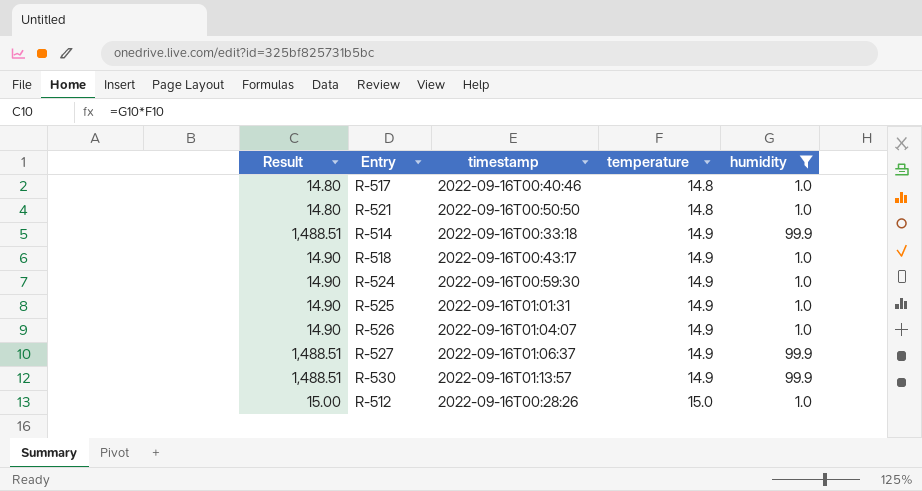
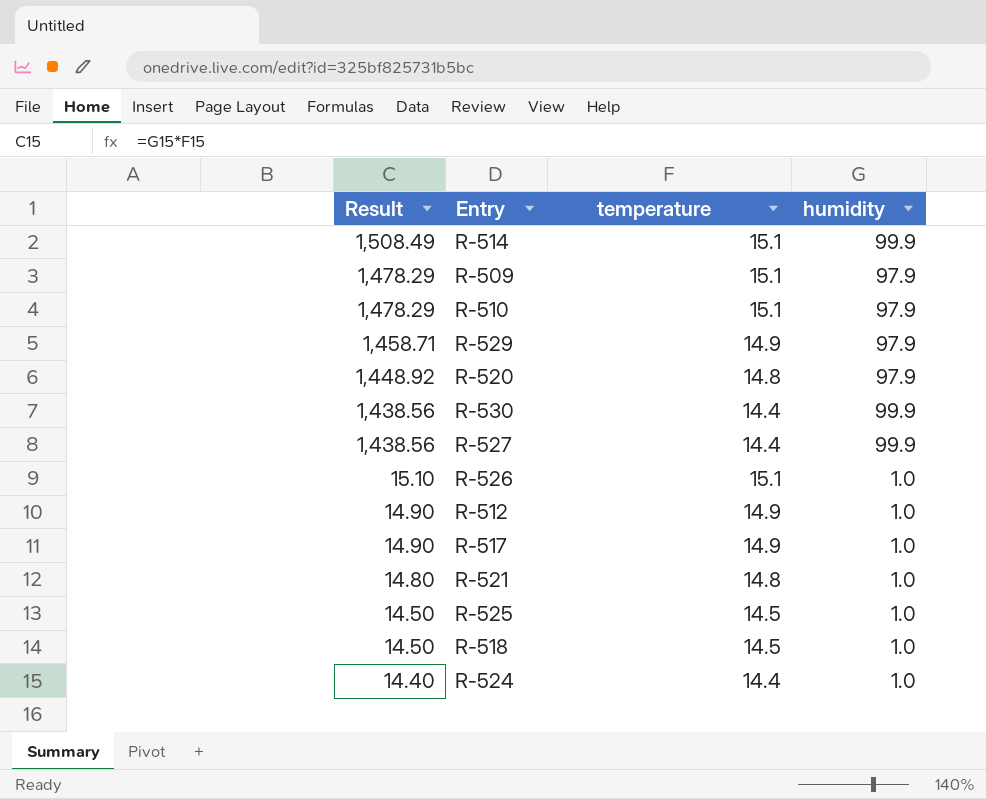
filter: humidity != 97.9 -> none
row order: temperature ascending -> Result descending
column timestamp | position: 3 -> none
R-514 | Result: 1,488.51 -> 1,508.49
R-514 | temperature: 14.9 -> 15.1
R-530 | Result: 1,488.51 -> 1,438.56
R-530 | temperature: 14.9 -> 14.4
R-527 | Result: 1,488.51 -> 1,438.56
R-527 | temperature: 14.9 -> 14.4
R-526 | Result: 14.90 -> 15.10
R-526 | temperature: 14.9 -> 15.1
R-512 | Result: 15.00 -> 14.90
R-512 | temperature: 15.0 -> 14.9
R-517 | Result: 14.80 -> 14.90
R-517 | temperature: 14.8 -> 14.9
R-525 | Result: 14.90 -> 14.50
R-525 | temperature: 14.9 -> 14.5
R-518 | Result: 14.90 -> 14.50
R-518 | temperature: 14.9 -> 14.5
R-524 | Result: 14.90 -> 14.40
R-524 | temperature: 14.9 -> 14.4

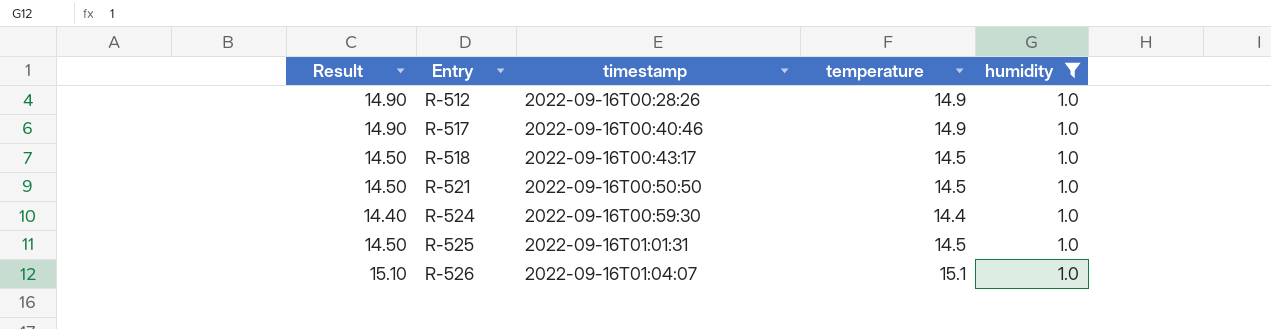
filter: none -> humidity = 1.0
row order: Result descending -> Entry ascending
column timestamp | position: none -> 3
R-521 | Result: 14.80 -> 14.50
R-521 | temperature: 14.8 -> 14.5

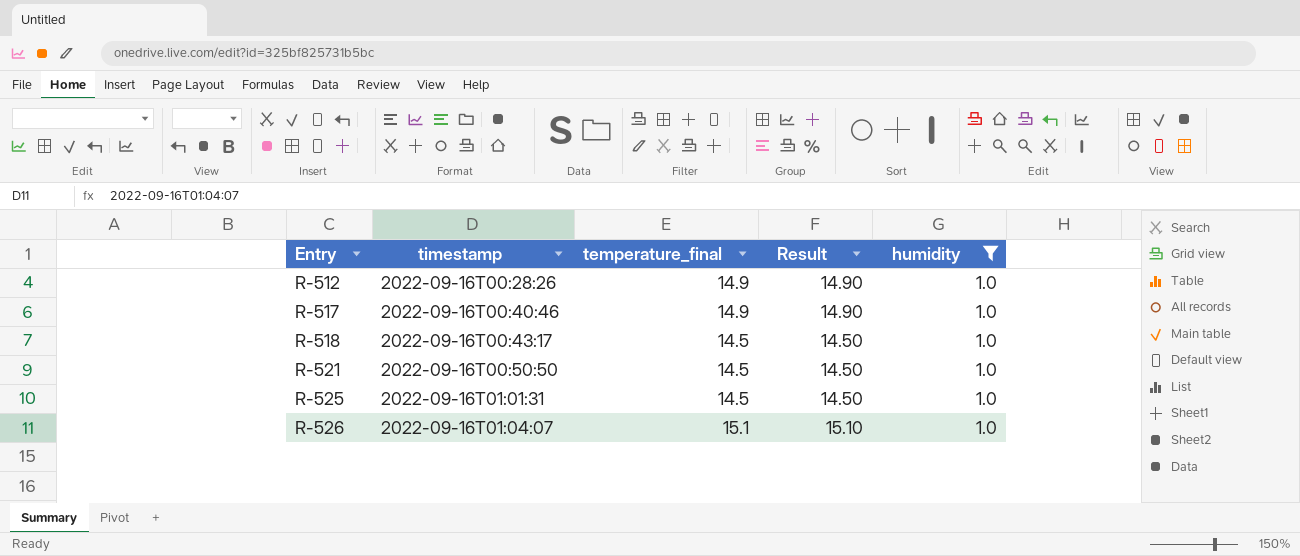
column name: temperature -> temperature_final
column Result | position: 1 -> 4
row R-524: 14.40 | 2022-09-16T00:59:30 | 14.4 | 1.0 -> none

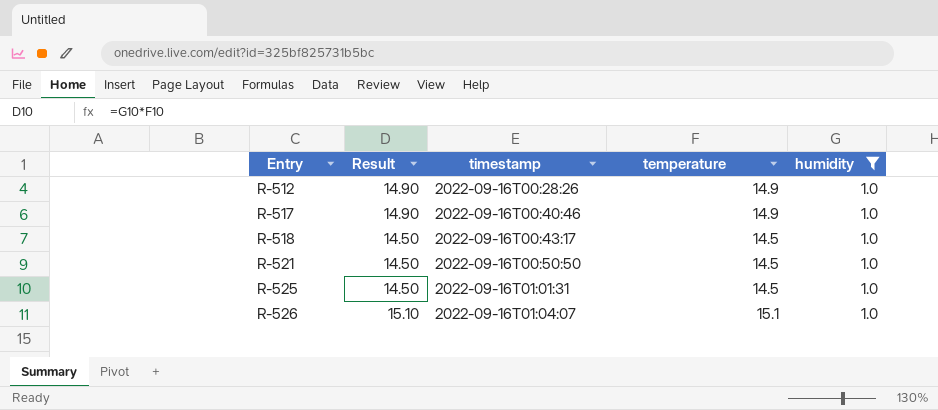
column Result | position: 4 -> 2
column name: temperature_final -> temperature

